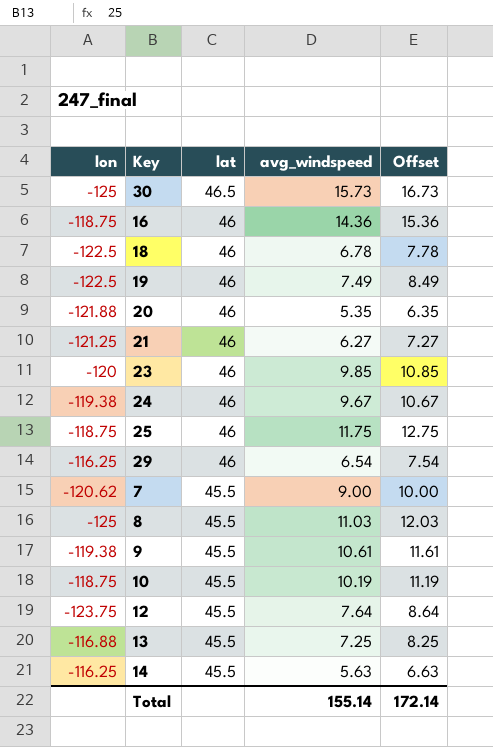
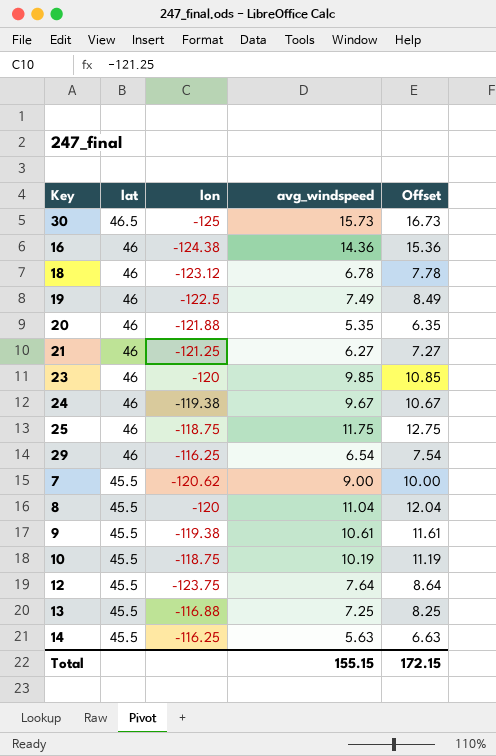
column lon | position: 1 -> 3
16 | lon: -118.75 -> -124.38
18 | lon: -122.5 -> -123.12
8 | lon: -125 -> -120
8 | avg_windspeed: 11.03 -> 11.04
8 | Offset: 12.03 -> 12.04
Total | avg_windspeed: 155.14 -> 155.15
Total | Offset: 172.14 -> 172.15

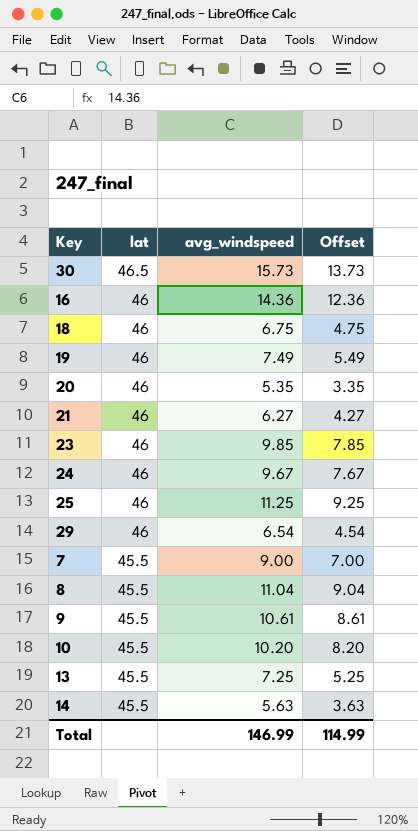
column lon | position: 3 -> none
column Offset | formula: [avg_windspeed] + 1 -> [avg_windspeed] - 2
row 12: 45.5 | -123.75 | 7.64 | 8.64 -> none
18 | avg_windspeed: 6.78 -> 6.75
25 | avg_windspeed: 11.75 -> 11.25
10 | avg_windspeed: 10.19 -> 10.20
Total | avg_windspeed: 155.15 -> 146.99
Total | Offset: 172.15 -> 114.99

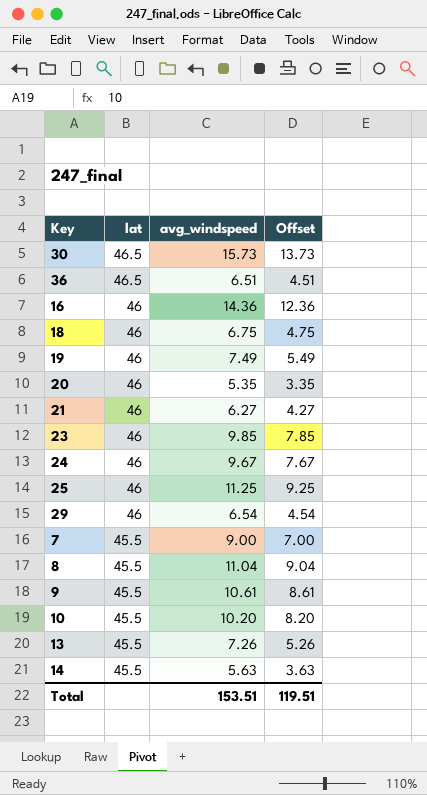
row 36: none -> 46.5 | 6.51 | 4.51
13 | avg_windspeed: 7.25 -> 7.26
13 | Offset: 5.25 -> 5.26
Total | avg_windspeed: 146.99 -> 153.51
Total | Offset: 114.99 -> 119.51

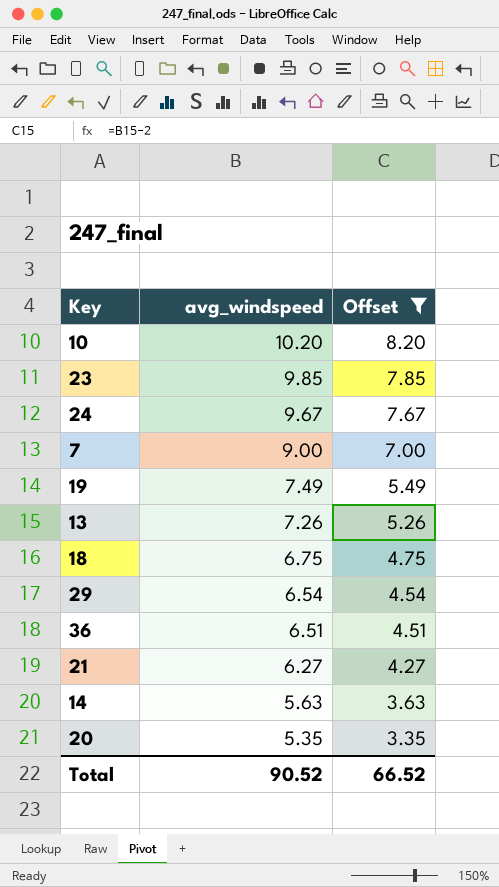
filter: none -> Offset <= 8.20
row order: lat descending -> avg_windspeed descending
column lat | position: 2 -> none
Total | avg_windspeed: 153.51 -> 90.52
Total | Offset: 119.51 -> 66.52

